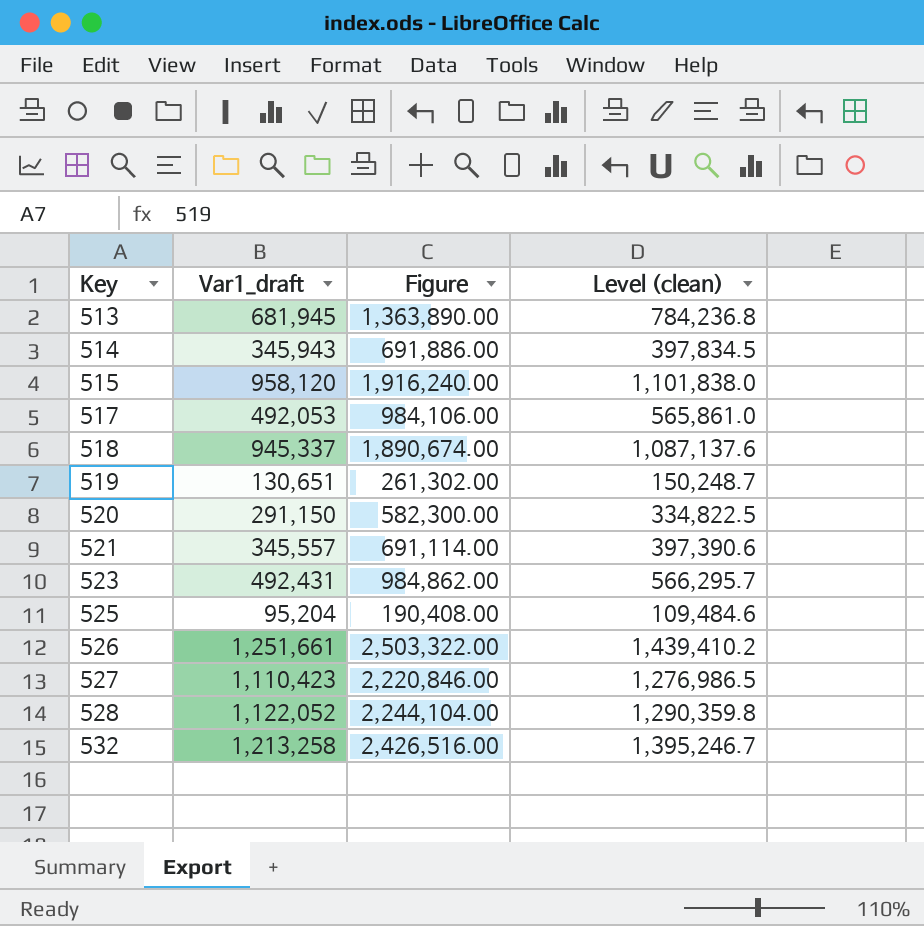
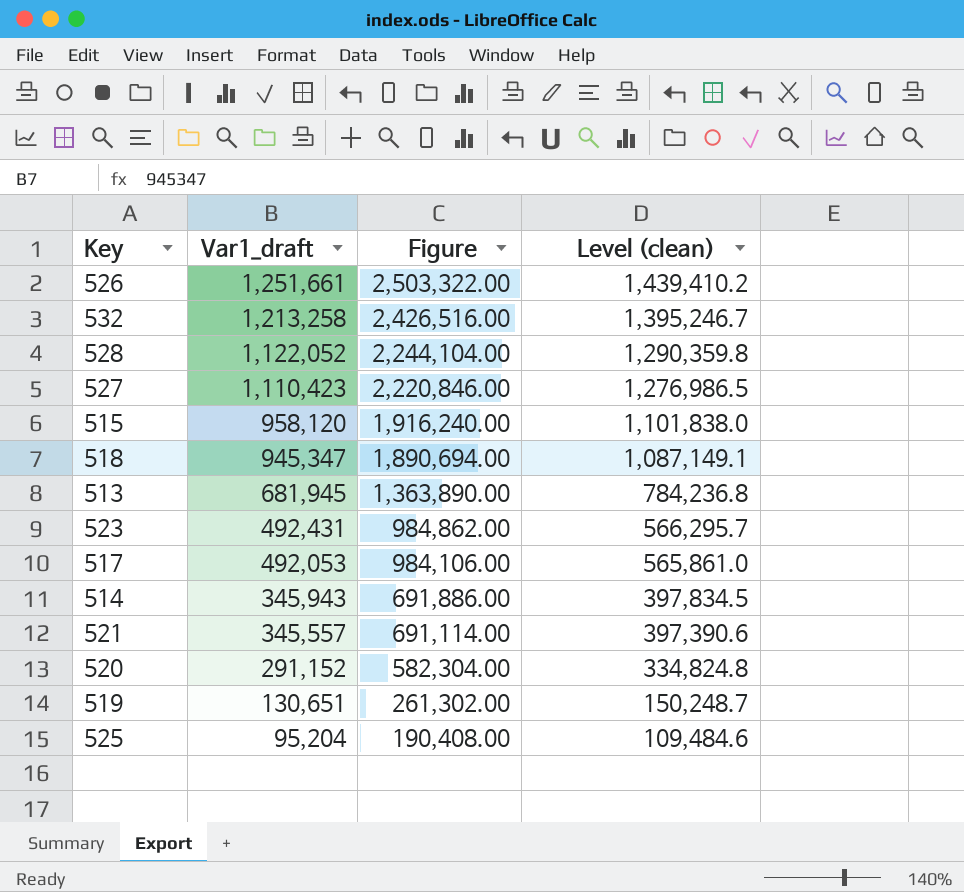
row order: Key ascending -> Var1_draft descending
518 | Var1_draft: 945,337 -> 945,347
518 | Figure: 1,890,674.00 -> 1,890,694.00
518 | Level (clean): 1,087,137.6 -> 1,087,149.1
520 | Var1_draft: 291,150 -> 291,152
520 | Figure: 582,300.00 -> 582,304.00
520 | Level (clean): 334,822.5 -> 334,824.8

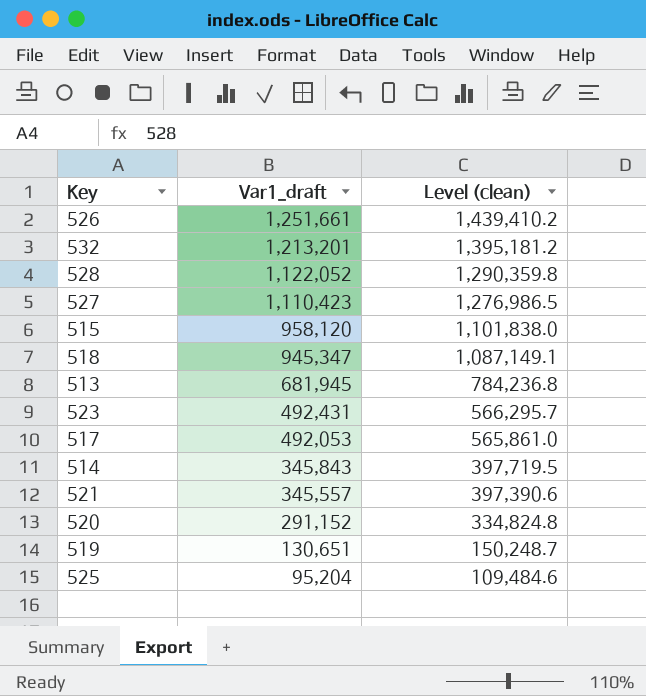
column Figure | formula: [Var1_draft] * 2 -> none
532 | Var1_draft: 1,213,258 -> 1,213,201
532 | Level (clean): 1,395,246.7 -> 1,395,181.2
514 | Var1_draft: 345,943 -> 345,843
514 | Level (clean): 397,834.5 -> 397,719.5

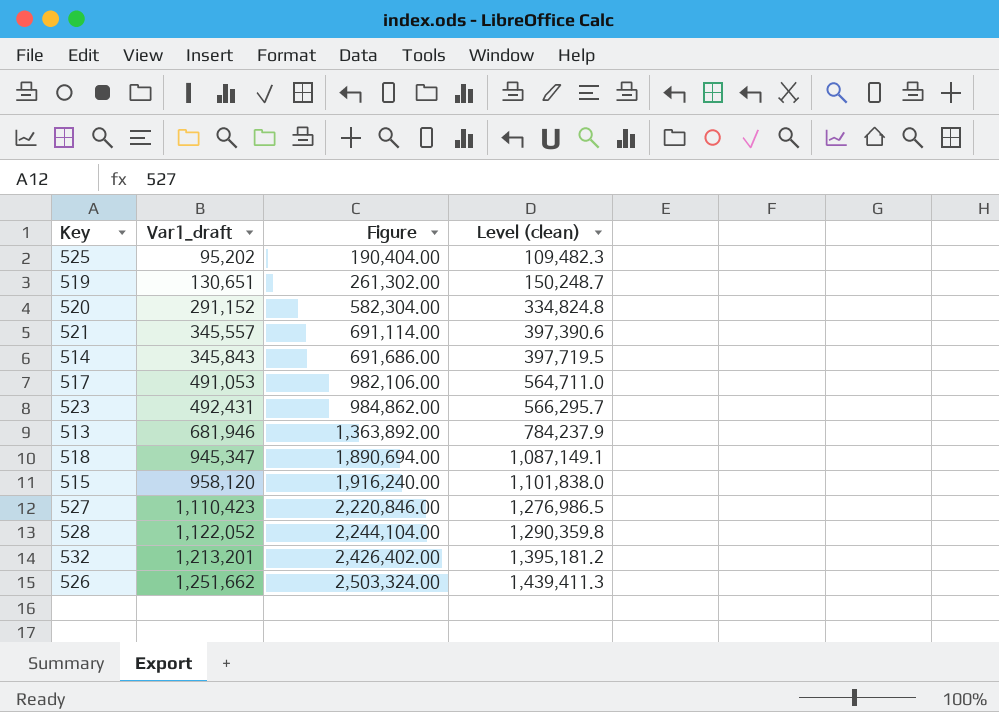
row order: Var1_draft descending -> Var1_draft ascending
column Figure | formula: none -> [Var1_draft] * 2
525 | Var1_draft: 95,204 -> 95,202
525 | Level (clean): 109,484.6 -> 109,482.3
517 | Var1_draft: 492,053 -> 491,053
517 | Level (clean): 565,861.0 -> 564,711.0
513 | Var1_draft: 681,945 -> 681,946
513 | Level (clean): 784,236.8 -> 784,237.9
526 | Var1_draft: 1,251,661 -> 1,251,662
526 | Level (clean): 1,439,410.2 -> 1,439,411.3

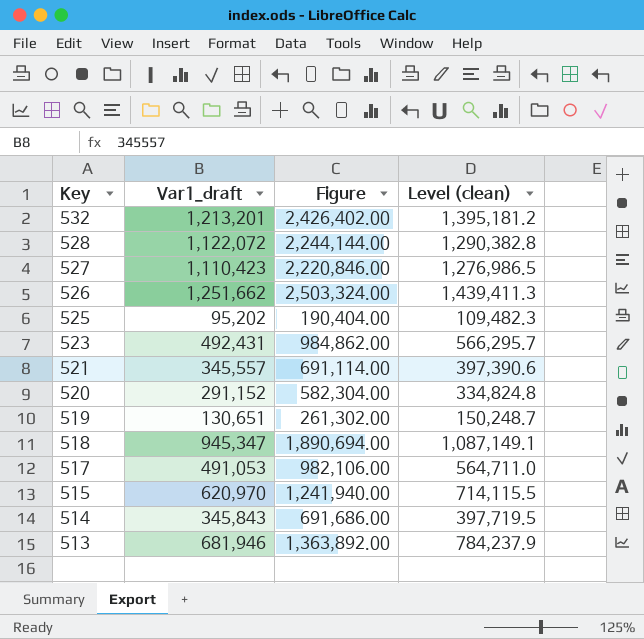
row order: Var1_draft ascending -> Key descending
528 | Var1_draft: 1,122,052 -> 1,122,072
528 | Figure: 2,244,104.00 -> 2,244,144.00
528 | Level (clean): 1,290,359.8 -> 1,290,382.8
515 | Var1_draft: 958,120 -> 620,970
515 | Figure: 1,916,240.00 -> 1,241,940.00
515 | Level (clean): 1,101,838.0 -> 714,115.5

